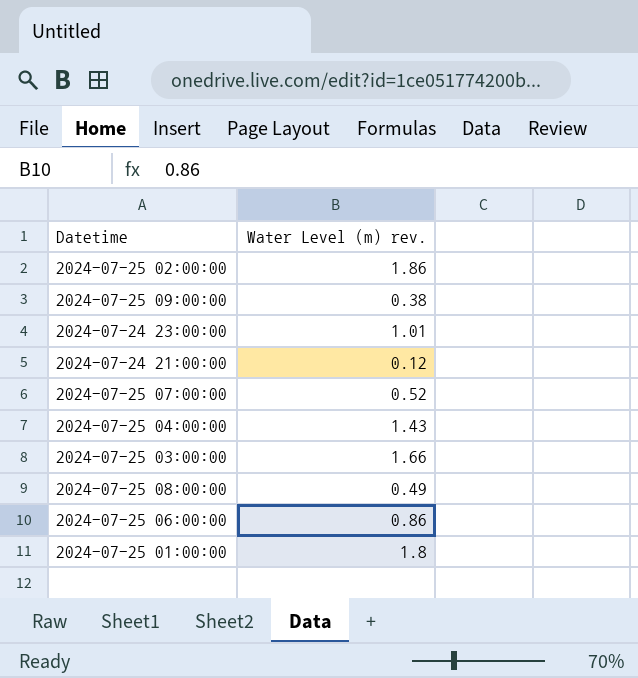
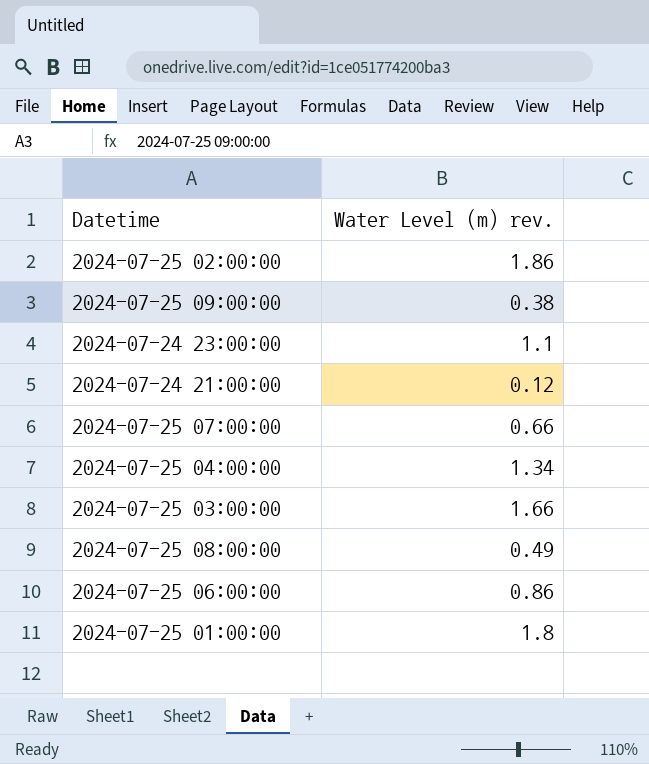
2024-07-24 23:00:00 | Water Level (m) rev.: 1.01 -> 1.1
2024-07-25 07:00:00 | Water Level (m) rev.: 0.52 -> 0.66
2024-07-25 04:00:00 | Water Level (m) rev.: 1.43 -> 1.34

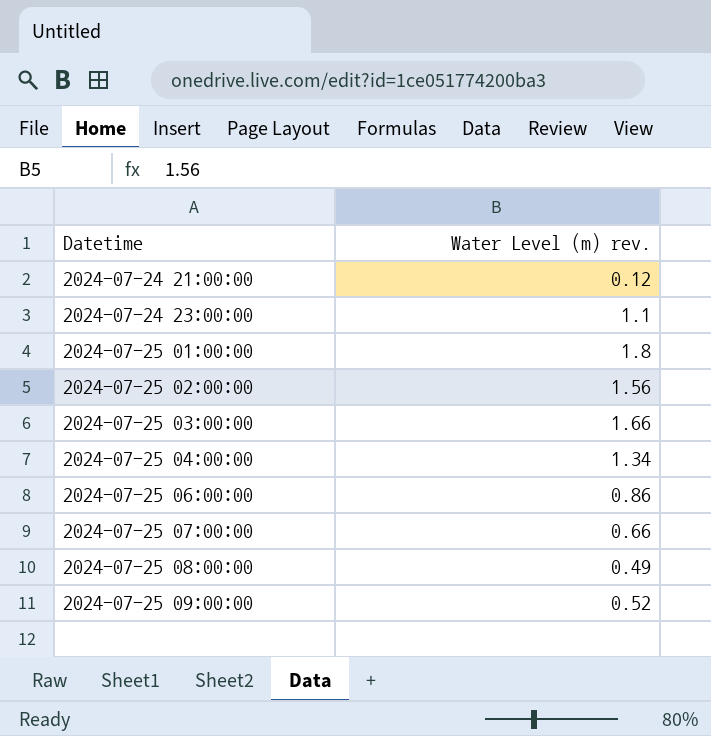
row order: none -> Datetime ascending
2024-07-25 02:00:00 | Water Level (m) rev.: 1.86 -> 1.56
2024-07-25 09:00:00 | Water Level (m) rev.: 0.38 -> 0.52

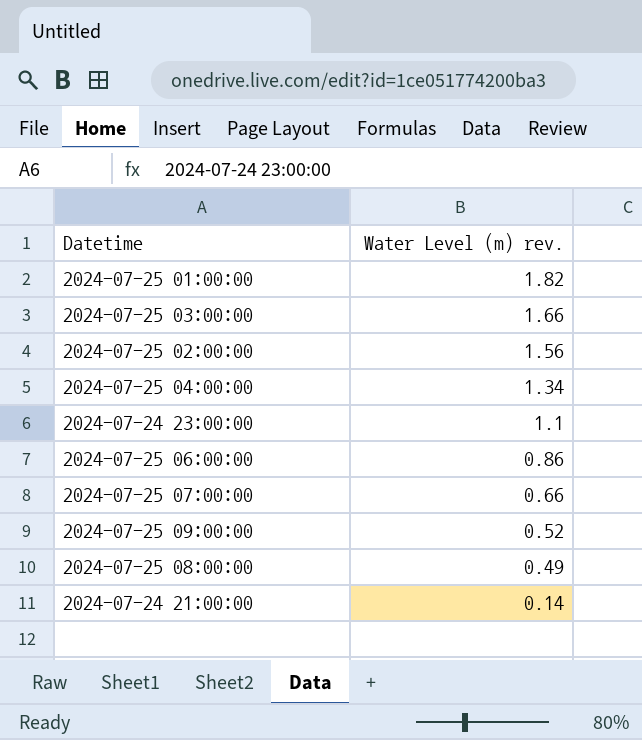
row order: Datetime ascending -> Water Level (m) rev. descending
2024-07-25 01:00:00 | Water Level (m) rev.: 1.8 -> 1.82
2024-07-24 21:00:00 | Water Level (m) rev.: 0.12 -> 0.14

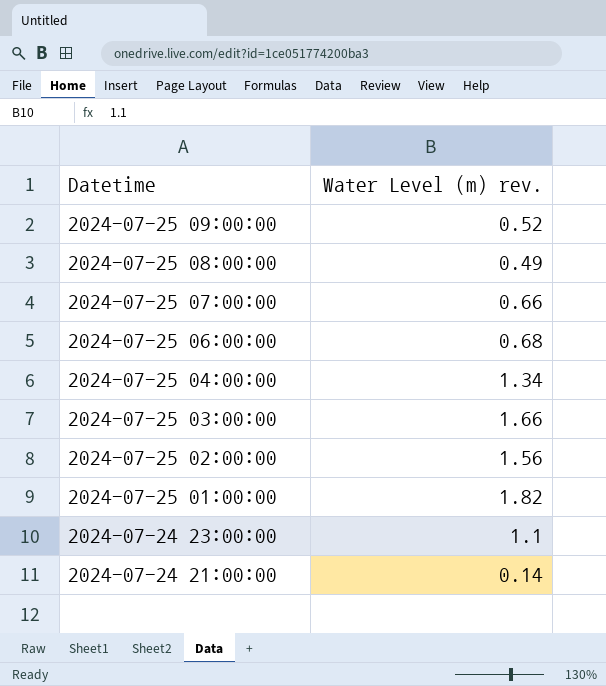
row order: Water Level (m) rev. descending -> Datetime descending
2024-07-25 06:00:00 | Water Level (m) rev.: 0.86 -> 0.68

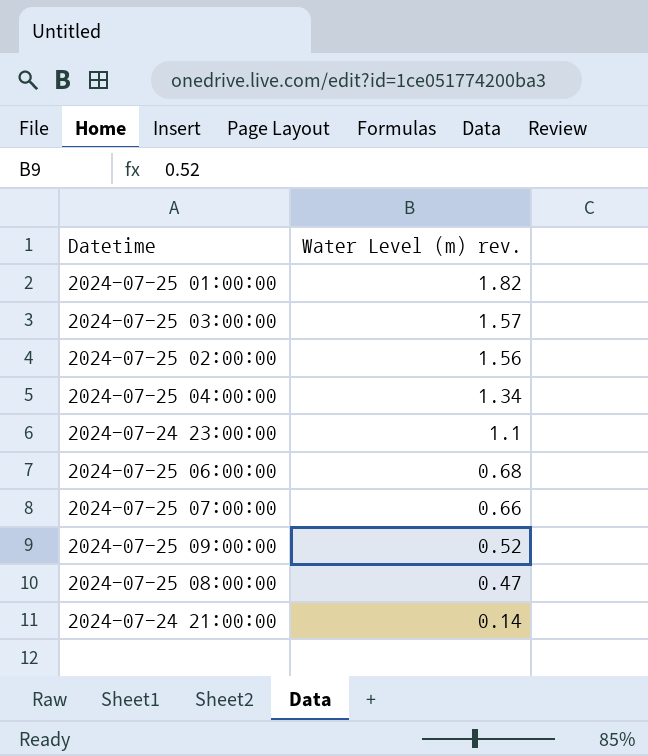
row order: Datetime descending -> Water Level (m) rev. descending
2024-07-25 03:00:00 | Water Level (m) rev.: 1.66 -> 1.57
2024-07-25 08:00:00 | Water Level (m) rev.: 0.49 -> 0.47

